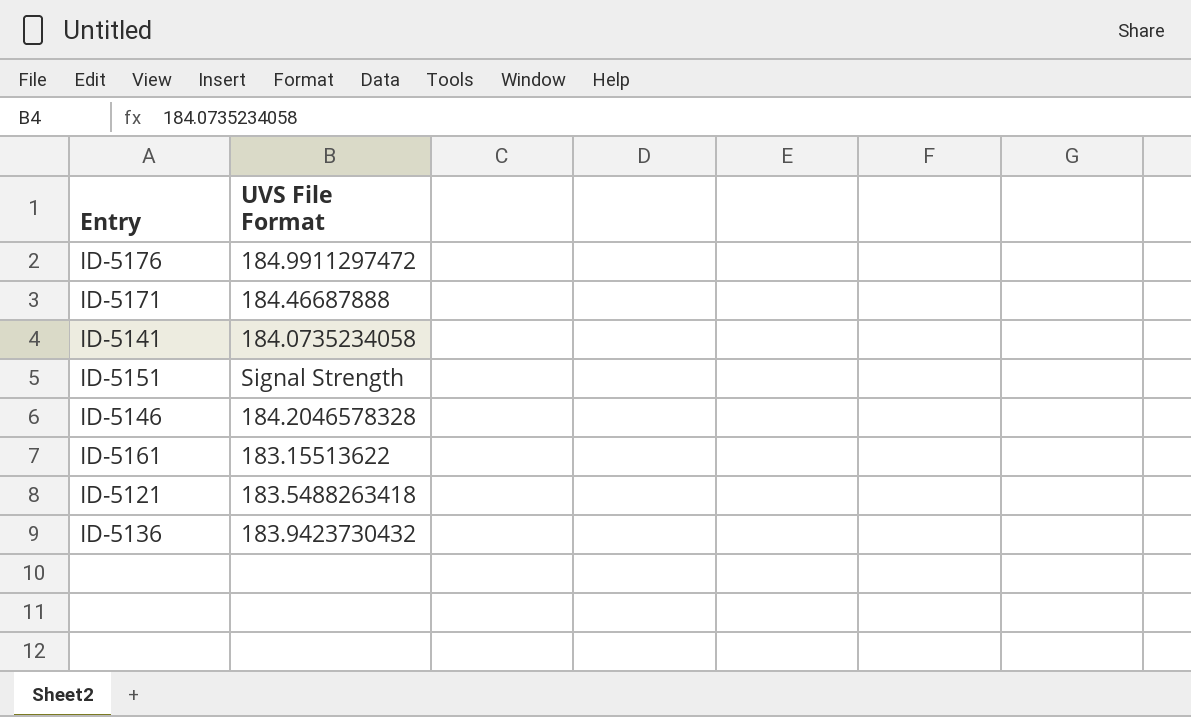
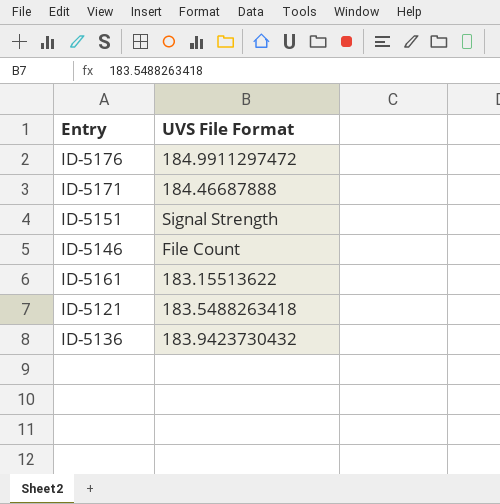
row ID-5141: 184.0735234058 -> none
ID-5146 | UVS File Format: 184.2046578328 -> File Count

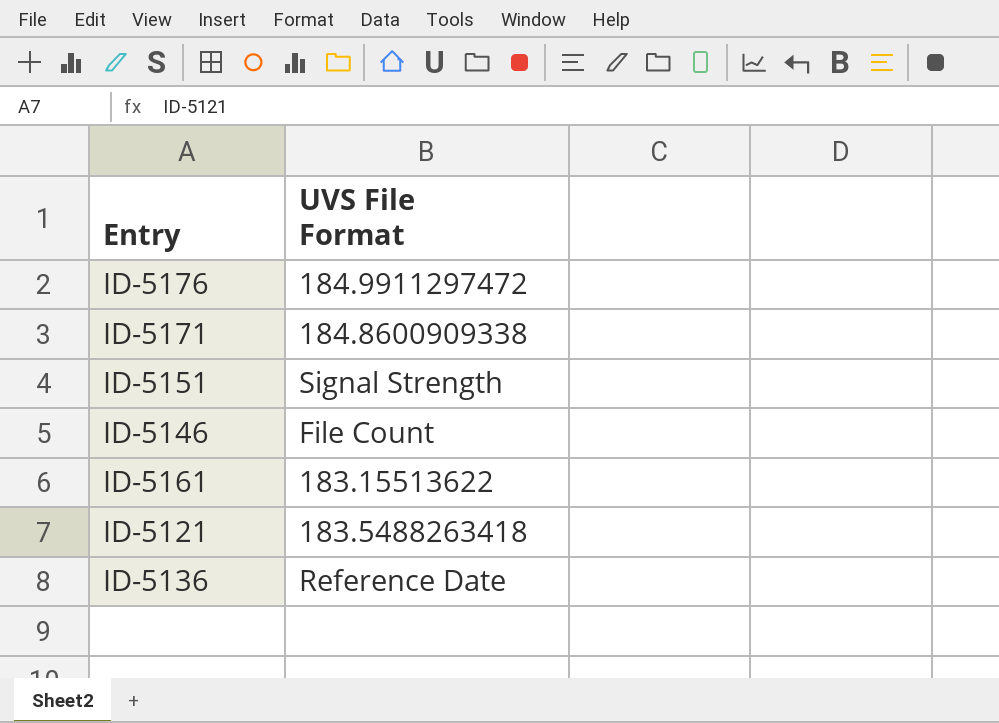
ID-5171 | UVS File Format: 184.46687888 -> 184.8600909338
ID-5136 | UVS File Format: 183.9423730432 -> Reference Date

